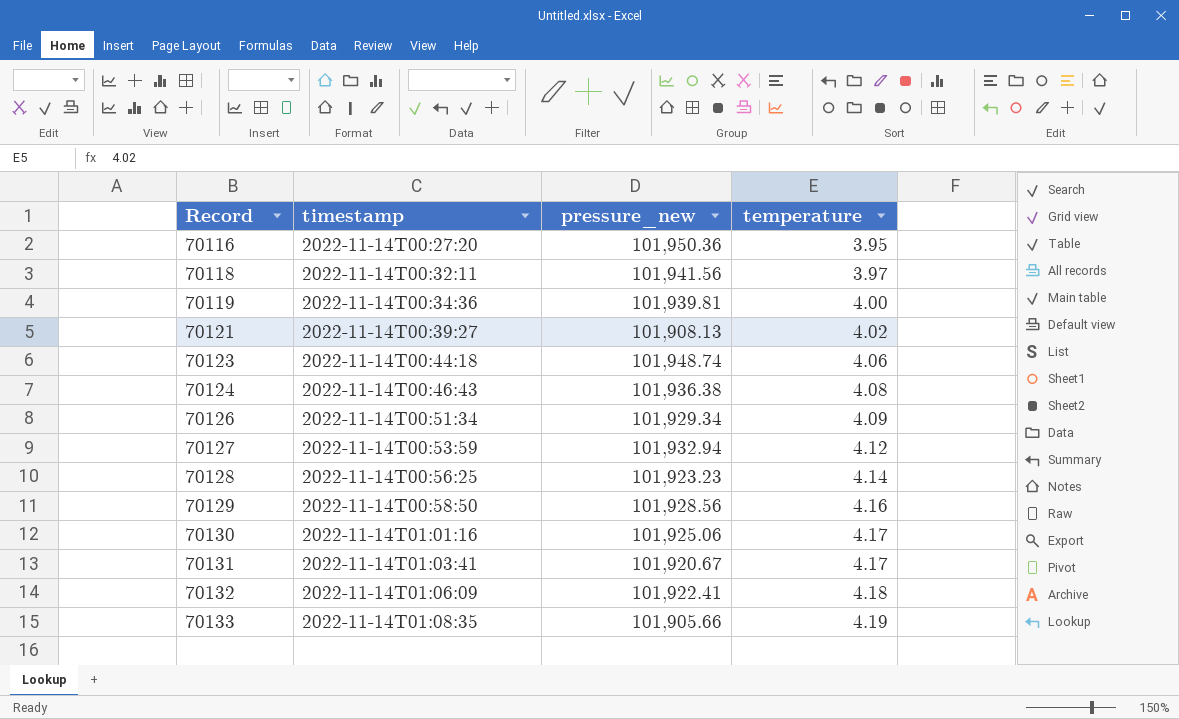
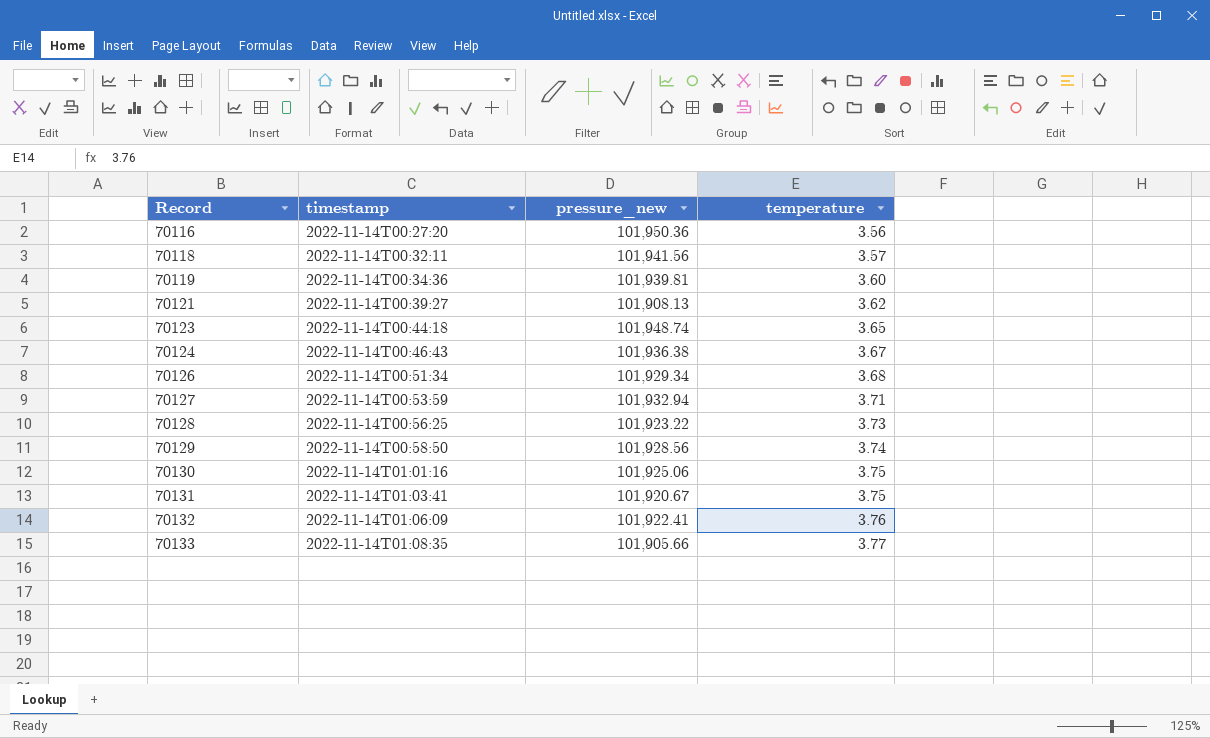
70116 | temperature: 3.95 -> 3.56
70118 | temperature: 3.97 -> 3.57
70119 | temperature: 4.00 -> 3.60
70121 | temperature: 4.02 -> 3.62
70123 | temperature: 4.06 -> 3.65
70124 | temperature: 4.08 -> 3.67
70126 | temperature: 4.09 -> 3.68
70127 | temperature: 4.12 -> 3.71
70128 | pressure_new: 101,923.23 -> 101,923.22
70128 | temperature: 4.14 -> 3.73
70129 | temperature: 4.16 -> 3.74
70130 | temperature: 4.17 -> 3.75
70131 | temperature: 4.17 -> 3.75
70132 | temperature: 4.18 -> 3.76
70133 | temperature: 4.19 -> 3.77

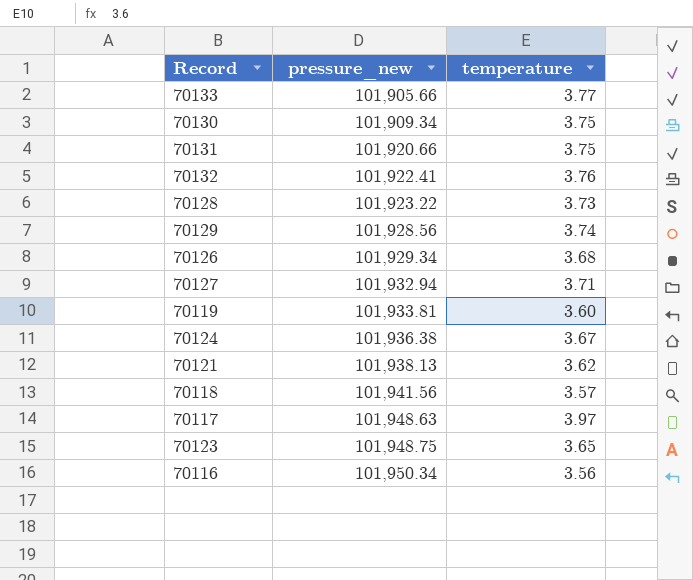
row order: Record ascending -> pressure_new ascending
column timestamp | position: 2 -> none
70130 | pressure_new: 101,925.06 -> 101,909.34
70131 | pressure_new: 101,920.67 -> 101,920.66
70119 | pressure_new: 101,939.81 -> 101,933.81
70121 | pressure_new: 101,908.13 -> 101,938.13
row 70117: none -> 101,948.63 | 3.97
70123 | pressure_new: 101,948.74 -> 101,948.75
70116 | pressure_new: 101,950.36 -> 101,950.34

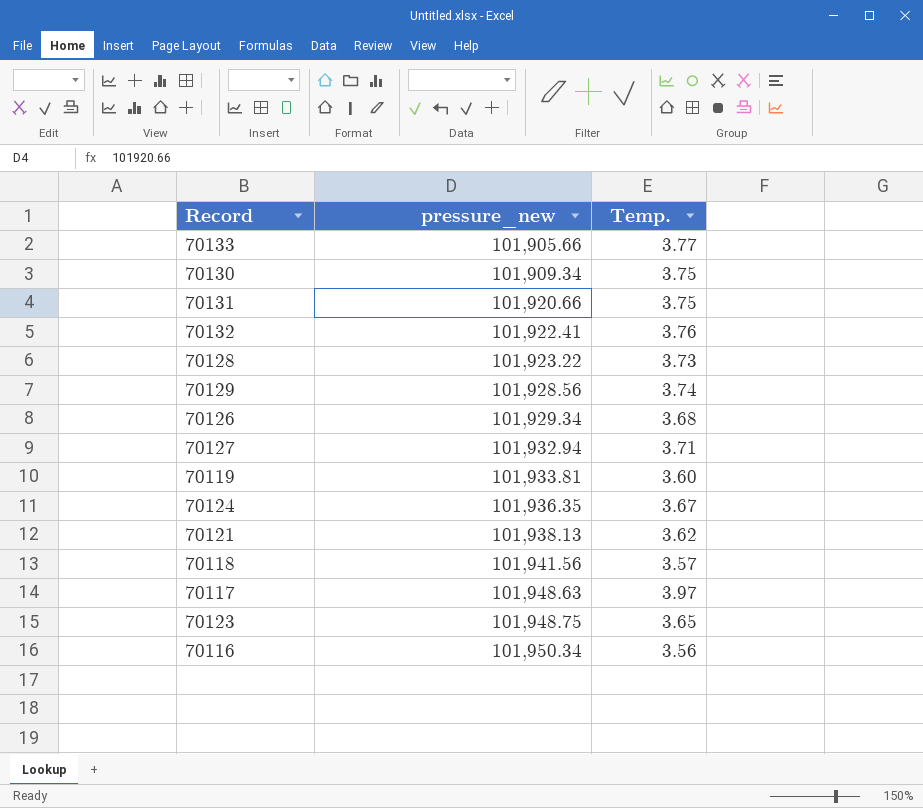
column name: temperature -> Temp.
70124 | pressure_new: 101,936.38 -> 101,936.35

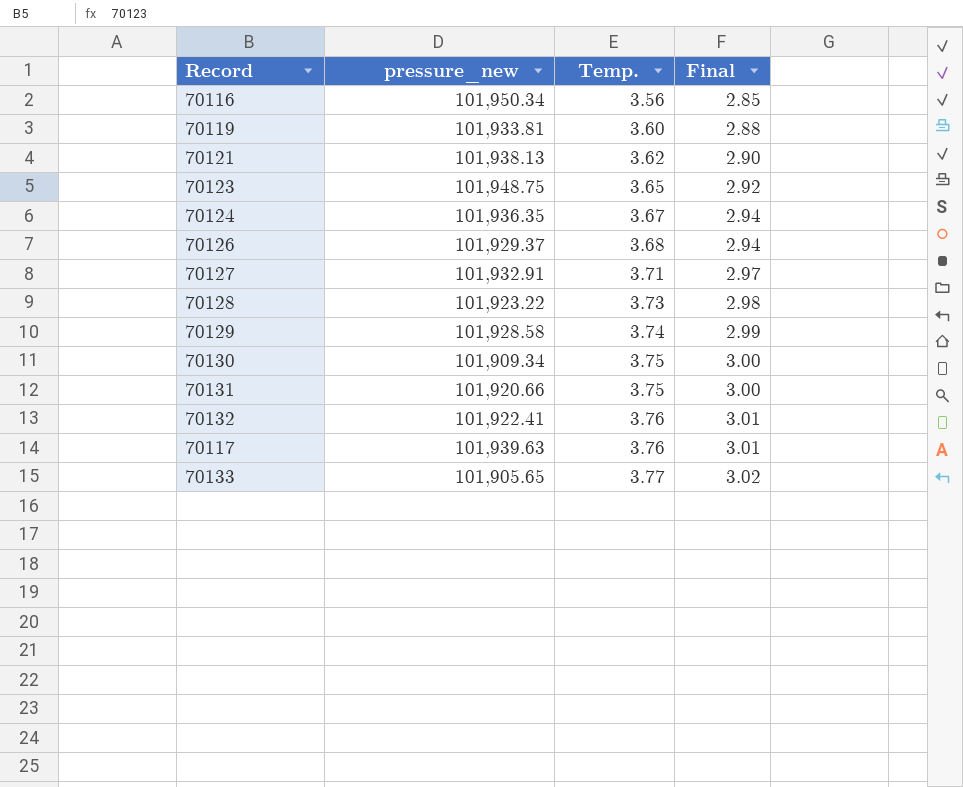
row order: pressure_new ascending -> Temp. ascending
column Final | formula: none -> [Temp.] * 0.8
row 70118: 101,941.56 | 3.57 -> none
70126 | pressure_new: 101,929.34 -> 101,929.37
70127 | pressure_new: 101,932.94 -> 101,932.91
70129 | pressure_new: 101,928.56 -> 101,928.58
70117 | pressure_new: 101,948.63 -> 101,939.63
70117 | Temp.: 3.97 -> 3.76
70133 | pressure_new: 101,905.66 -> 101,905.65

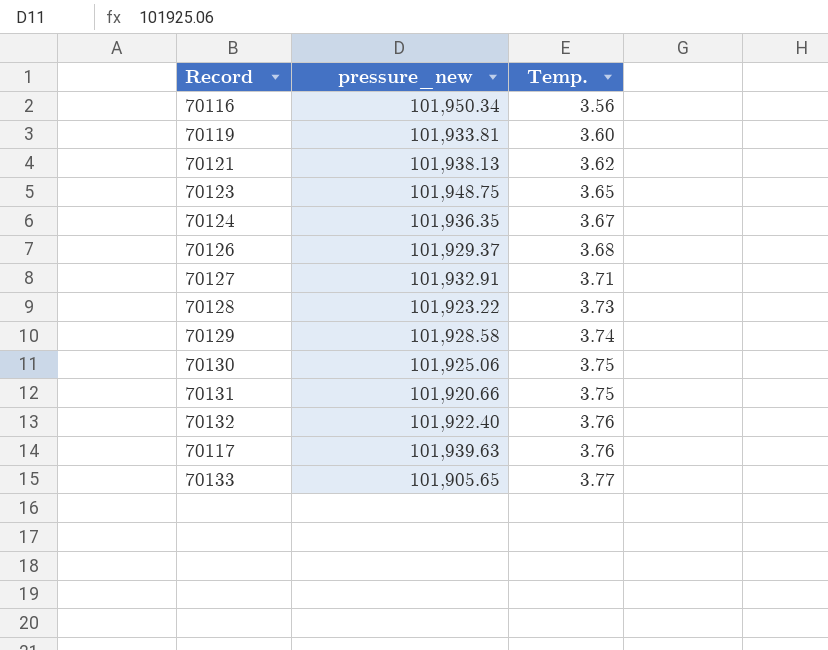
column Final | formula: [Temp.] * 0.8 -> none
70130 | pressure_new: 101,909.34 -> 101,925.06
70132 | pressure_new: 101,922.41 -> 101,922.40

